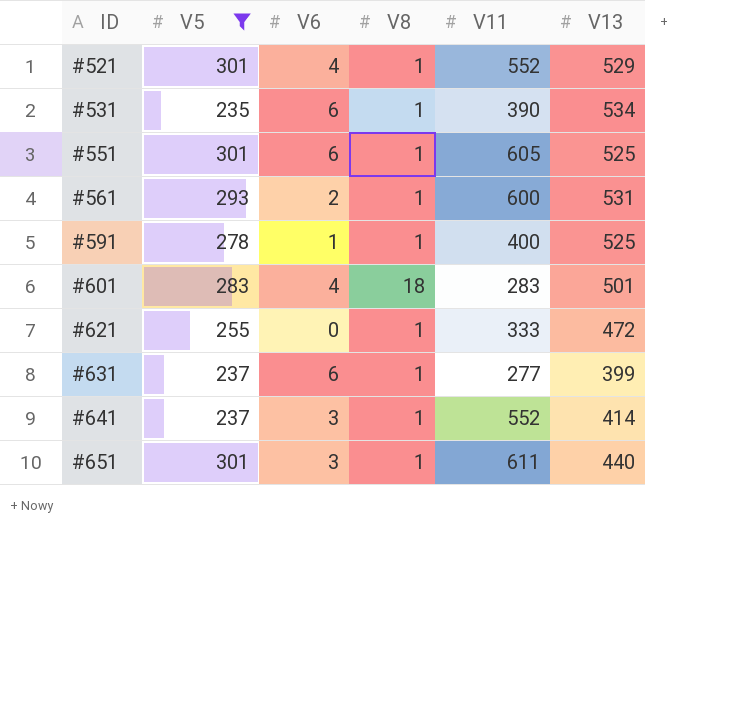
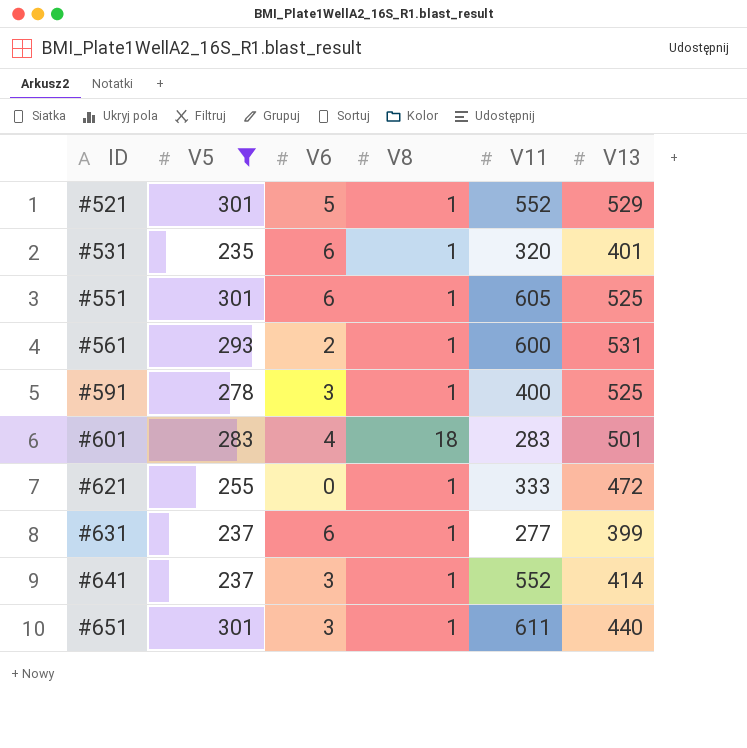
#521 | V6: 4 -> 5
#531 | V11: 390 -> 320
#531 | V13: 534 -> 401
#591 | V6: 1 -> 3

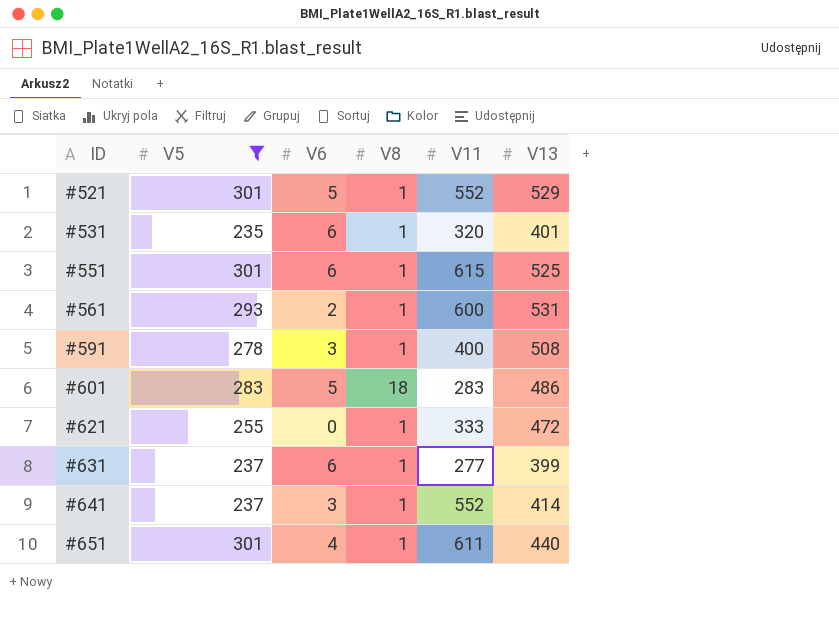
#551 | V11: 605 -> 615
#591 | V13: 525 -> 508
#601 | V6: 4 -> 5
#601 | V13: 501 -> 486
#651 | V6: 3 -> 4

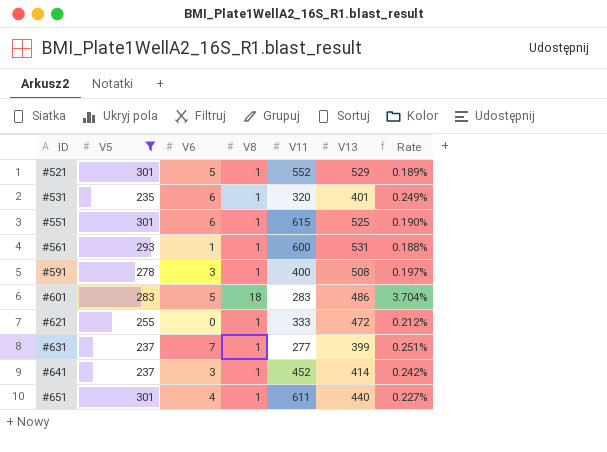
column Rate | formula: none -> [V8] / [V13]
#561 | V6: 2 -> 1
#631 | V6: 6 -> 7
#641 | V11: 552 -> 452

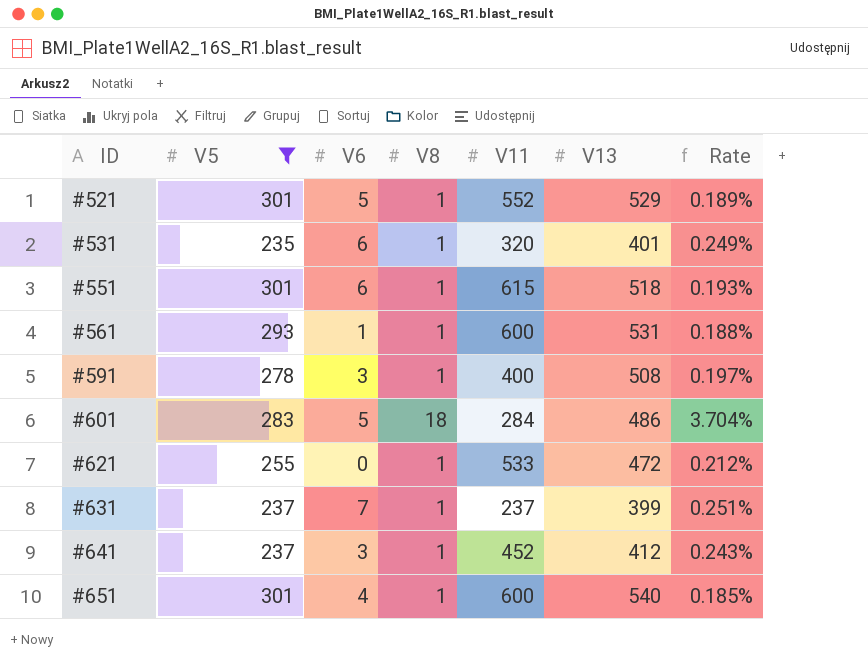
#551 | V13: 525 -> 518
#551 | Rate: 0.190% -> 0.193%
#601 | V11: 283 -> 284
#621 | V11: 333 -> 533
#631 | V11: 277 -> 237
#641 | V13: 414 -> 412
#641 | Rate: 0.242% -> 0.243%
#651 | V11: 611 -> 600
#651 | V13: 440 -> 540
#651 | Rate: 0.227% -> 0.185%

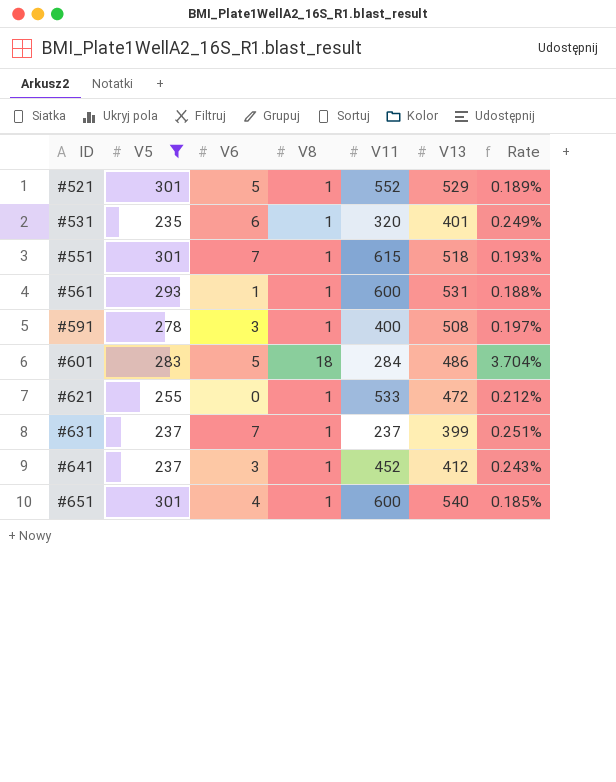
#551 | V6: 6 -> 7

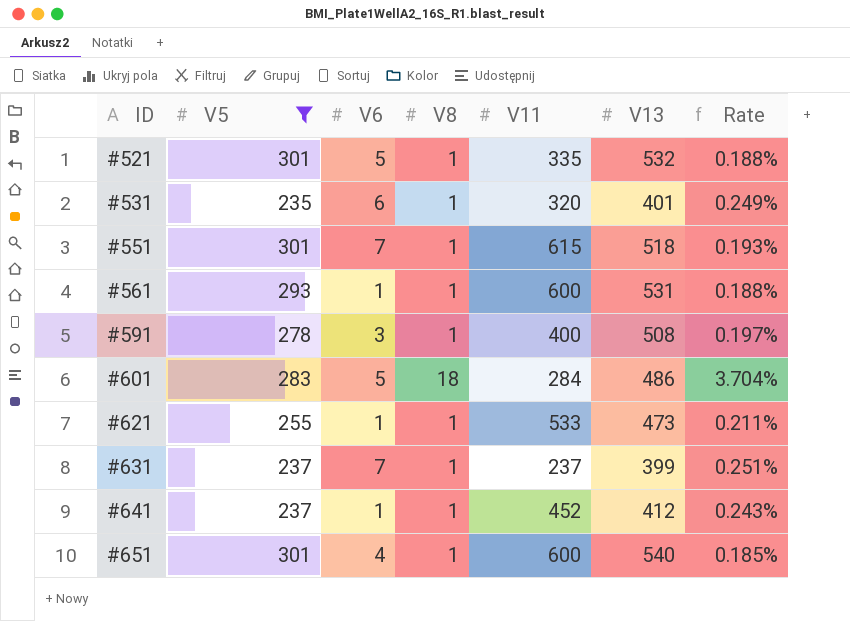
#521 | V11: 552 -> 335
#521 | V13: 529 -> 532
#521 | Rate: 0.189% -> 0.188%
#621 | V6: 0 -> 1
#621 | V13: 472 -> 473
#621 | Rate: 0.212% -> 0.211%
#641 | V6: 3 -> 1

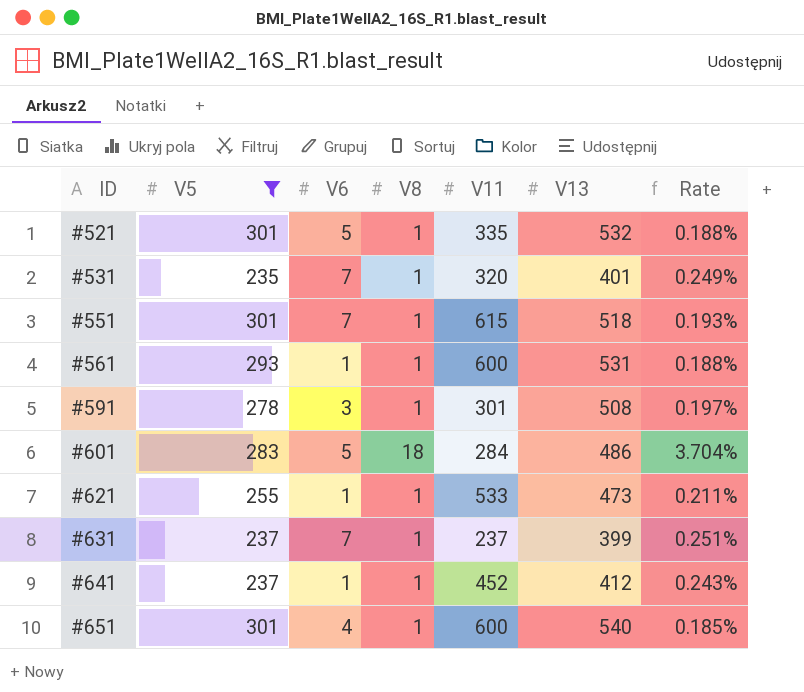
#531 | V6: 6 -> 7
#591 | V11: 400 -> 301

